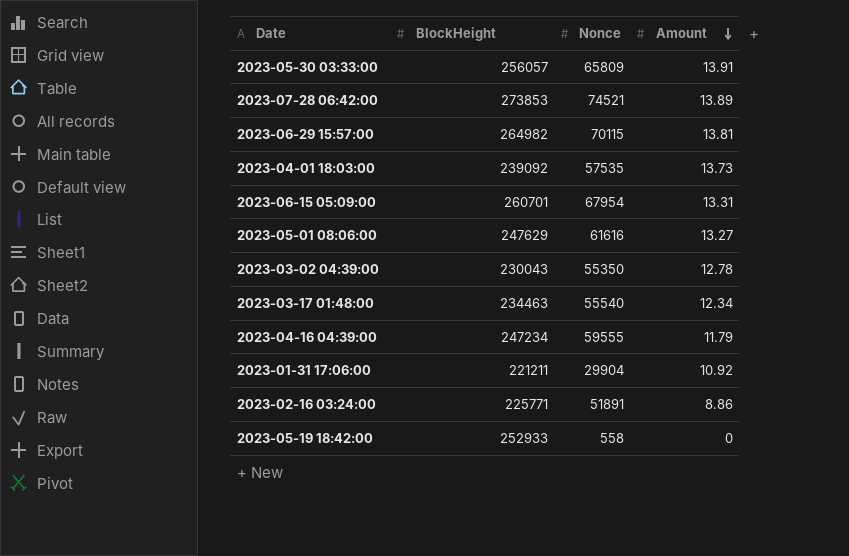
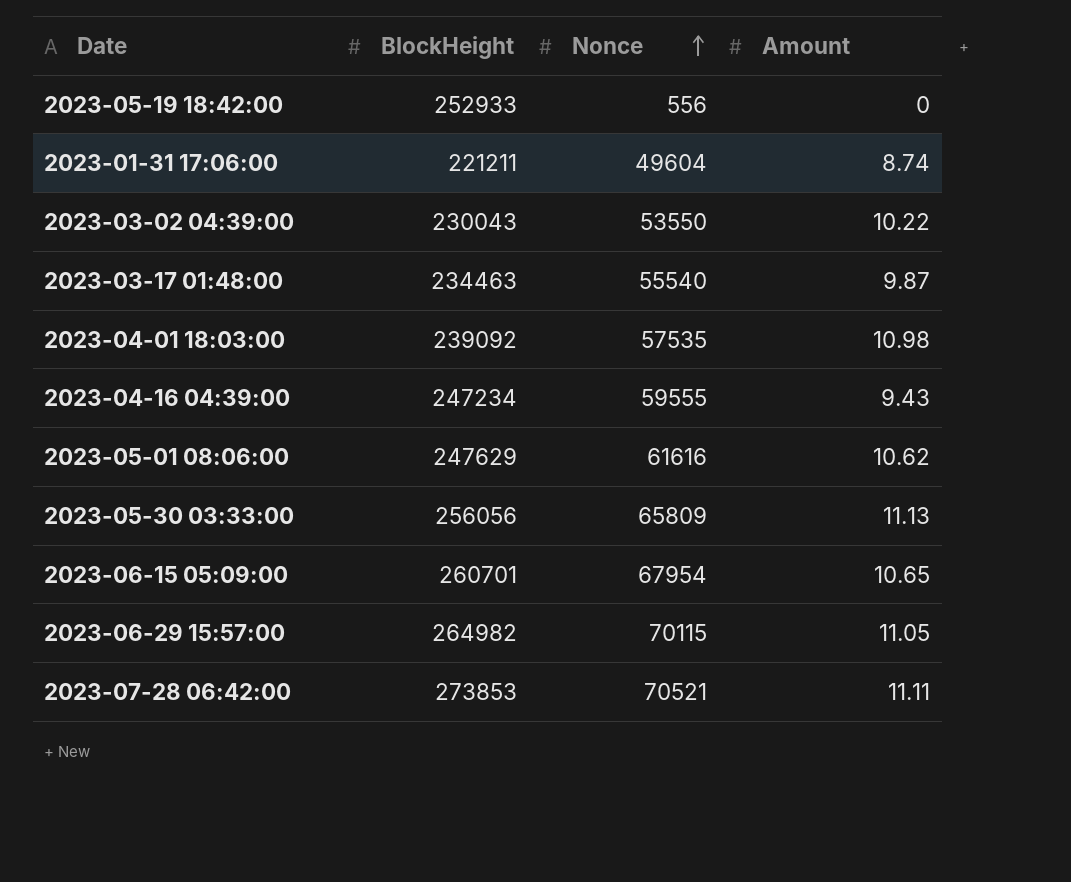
row order: Amount descending -> Nonce ascending
row 2023-02-16 03:24:00: 225771 | 51891 | 8.86 -> none
2023-05-19 18:42:00 | Nonce: 558 -> 556
2023-01-31 17:06:00 | Nonce: 29904 -> 49604
2023-01-31 17:06:00 | Amount: 10.92 -> 8.74
2023-03-02 04:39:00 | Nonce: 55350 -> 53550
2023-03-02 04:39:00 | Amount: 12.78 -> 10.22
2023-03-17 01:48:00 | Amount: 12.34 -> 9.87
2023-04-01 18:03:00 | Amount: 13.73 -> 10.98
2023-04-16 04:39:00 | Amount: 11.79 -> 9.43
2023-05-01 08:06:00 | Amount: 13.27 -> 10.62
2023-05-30 03:33:00 | BlockHeight: 256057 -> 256056
2023-05-30 03:33:00 | Amount: 13.91 -> 11.13
2023-06-15 05:09:00 | Amount: 13.31 -> 10.65
2023-06-29 15:57:00 | Amount: 13.81 -> 11.05
2023-07-28 06:42:00 | Nonce: 74521 -> 70521
2023-07-28 06:42:00 | Amount: 13.89 -> 11.11

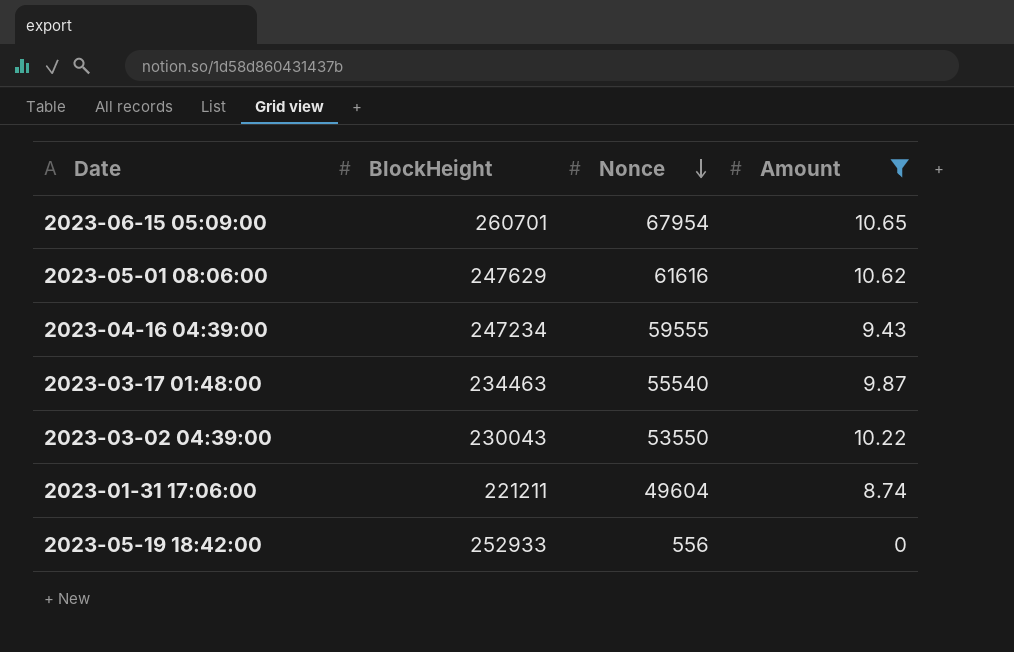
filter: none -> Amount <= 10.65
row order: Nonce ascending -> Nonce descending

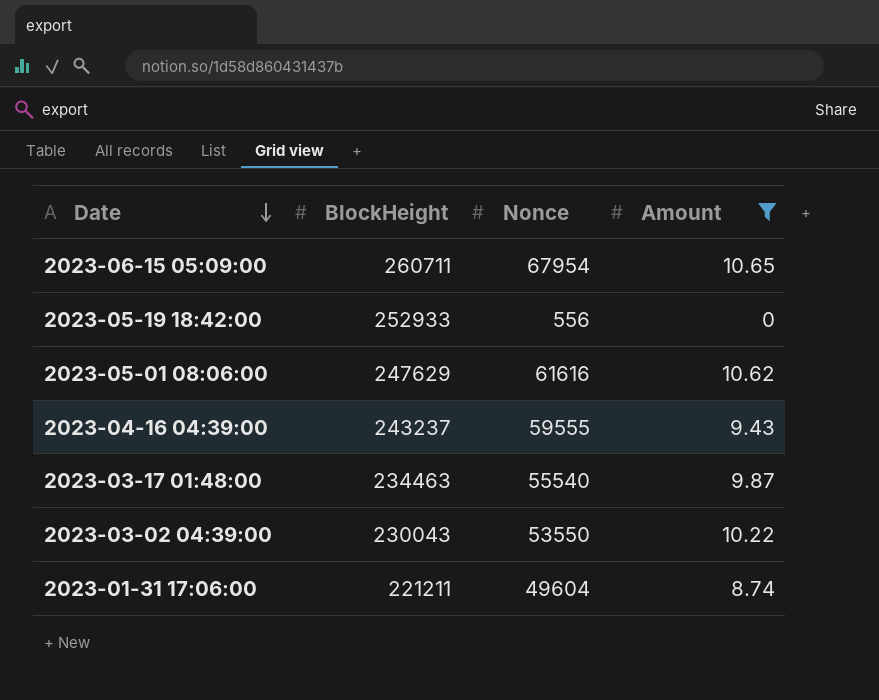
row order: Nonce descending -> Date descending
2023-06-15 05:09:00 | BlockHeight: 260701 -> 260711
2023-04-16 04:39:00 | BlockHeight: 247234 -> 243237

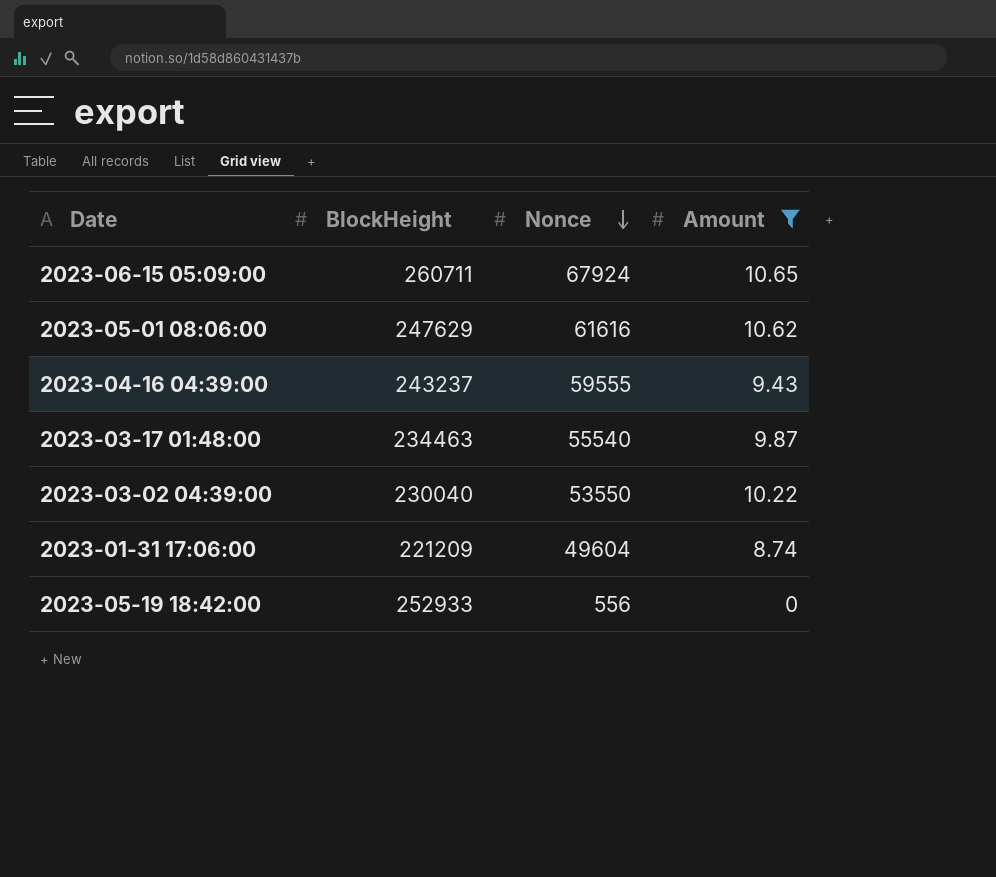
row order: Date descending -> Nonce descending
2023-06-15 05:09:00 | Nonce: 67954 -> 67924
2023-03-02 04:39:00 | BlockHeight: 230043 -> 230040
2023-01-31 17:06:00 | BlockHeight: 221211 -> 221209

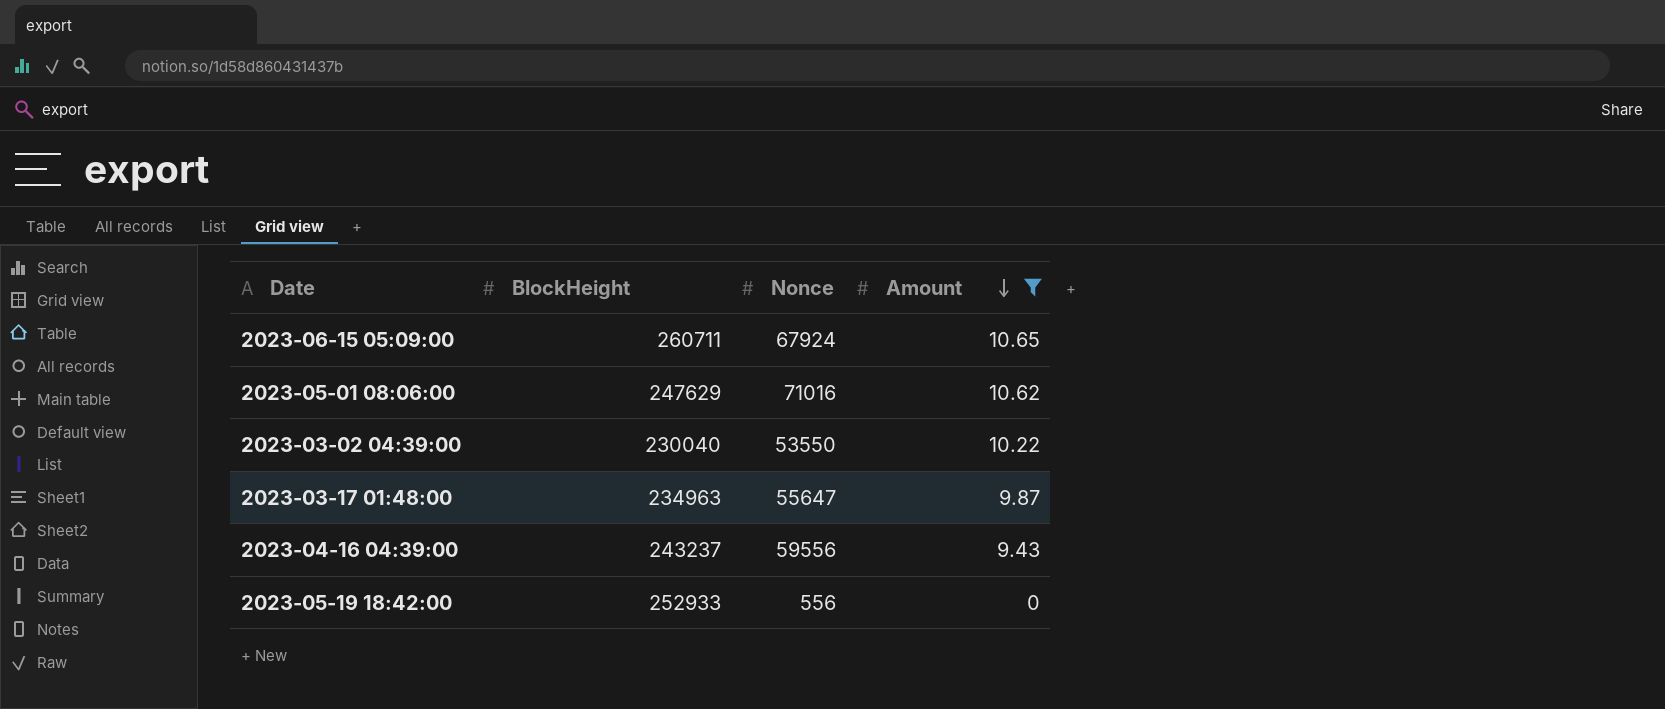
row order: Nonce descending -> Amount descending
row 2023-01-31 17:06:00: 221209 | 49604 | 8.74 -> none
2023-05-01 08:06:00 | Nonce: 61616 -> 71016
2023-03-17 01:48:00 | BlockHeight: 234463 -> 234963
2023-03-17 01:48:00 | Nonce: 55540 -> 55647
2023-04-16 04:39:00 | Nonce: 59555 -> 59556

